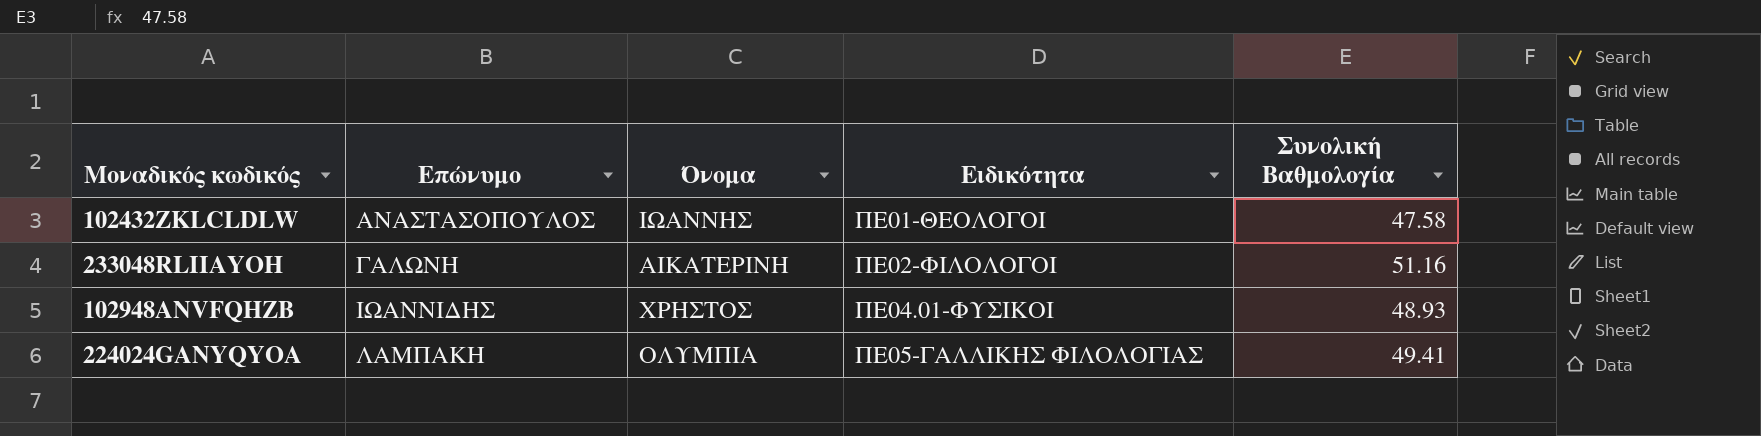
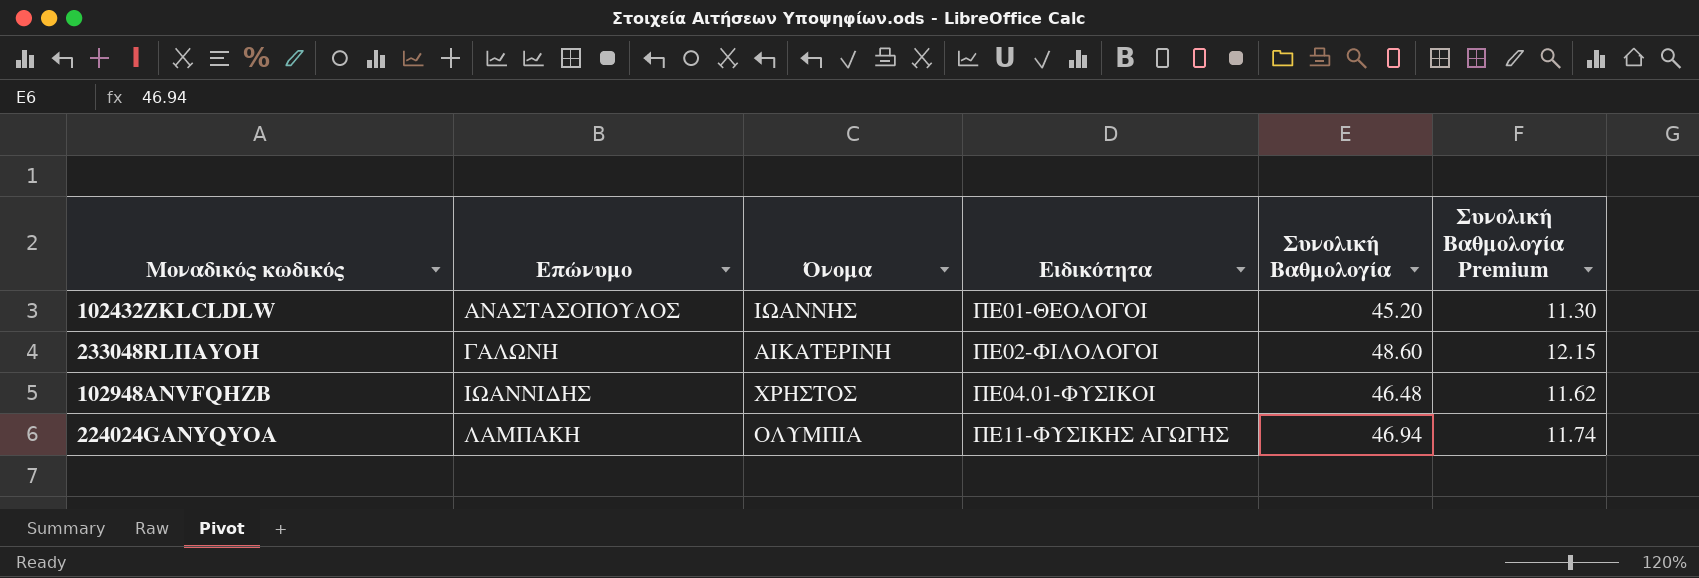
column Συνολική Βαθμολογία Premium | formula: none -> [Συνολική Βαθμολογία] * 0.25
102432ZKLCLDLW | Συνολική Βαθμολογία: 47.58 -> 45.20
233048RLIIAYOH | Συνολική Βαθμολογία: 51.16 -> 48.60
102948ANVFQHZB | Συνολική Βαθμολογία: 48.93 -> 46.48
224024GANYQYOA | Ειδικότητα: ΠΕ05-ΓΑΛΛΙΚΗΣ ΦΙΛΟΛΟΓΙΑΣ -> ΠΕ11-ΦΥΣΙΚΗΣ ΑΓΩΓΗΣ
224024GANYQYOA | Συνολική Βαθμολογία: 49.41 -> 46.94

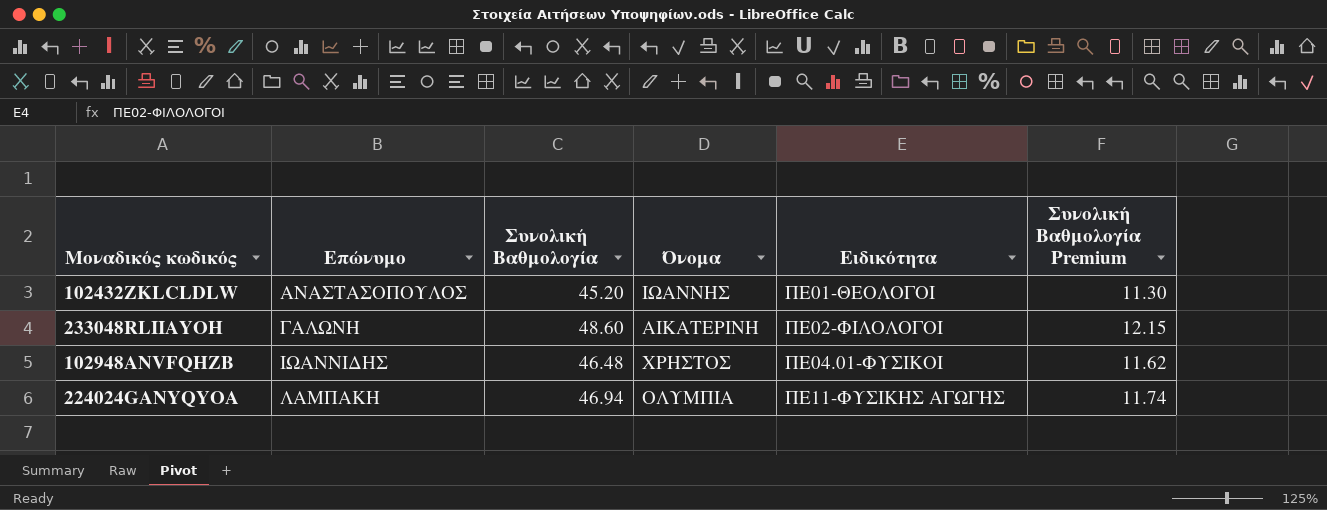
column Συνολική Βαθμολογία | position: 5 -> 3

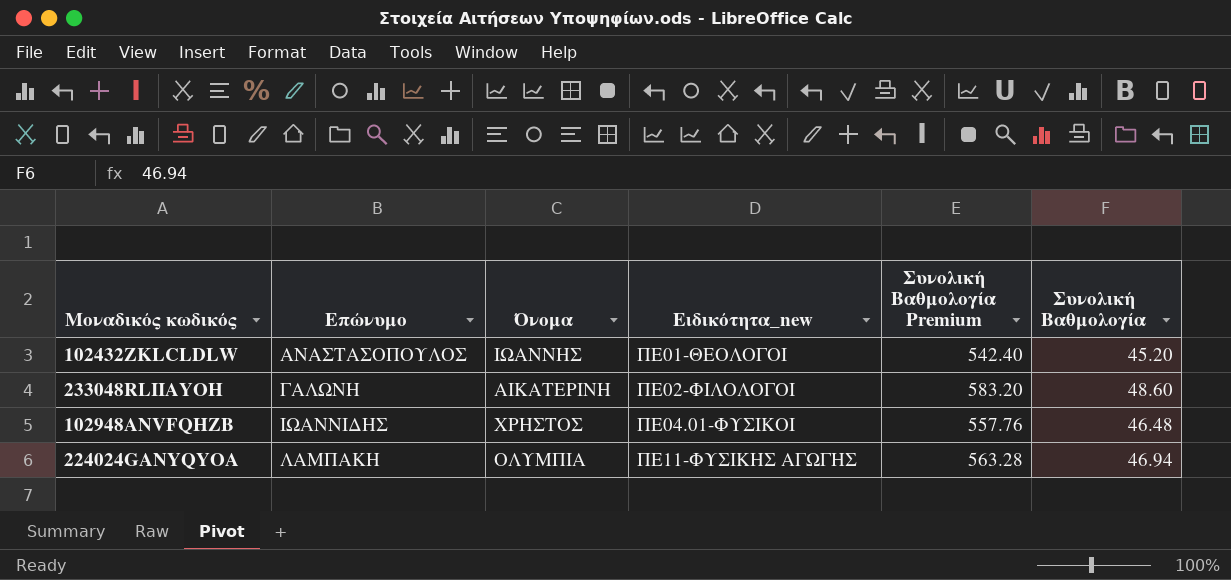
column name: Ειδικότητα -> Ειδικότητα_new
column Συνολική Βαθμολογία Premium | formula: [Συνολική Βαθμολογία] * 0.25 -> [Συνολική Βαθμολογία] * 12
column Συνολική Βαθμολογία | position: 3 -> 6

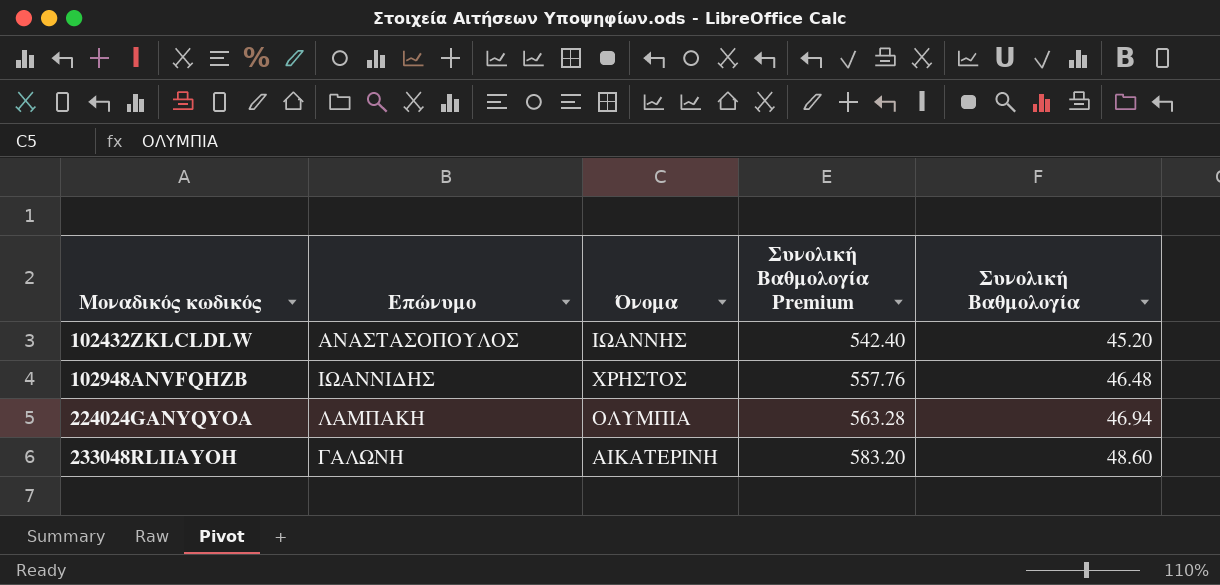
row order: Επώνυμο ascending -> Μοναδικός κωδικός ascending
column Ειδικότητα_new | position: 4 -> none

